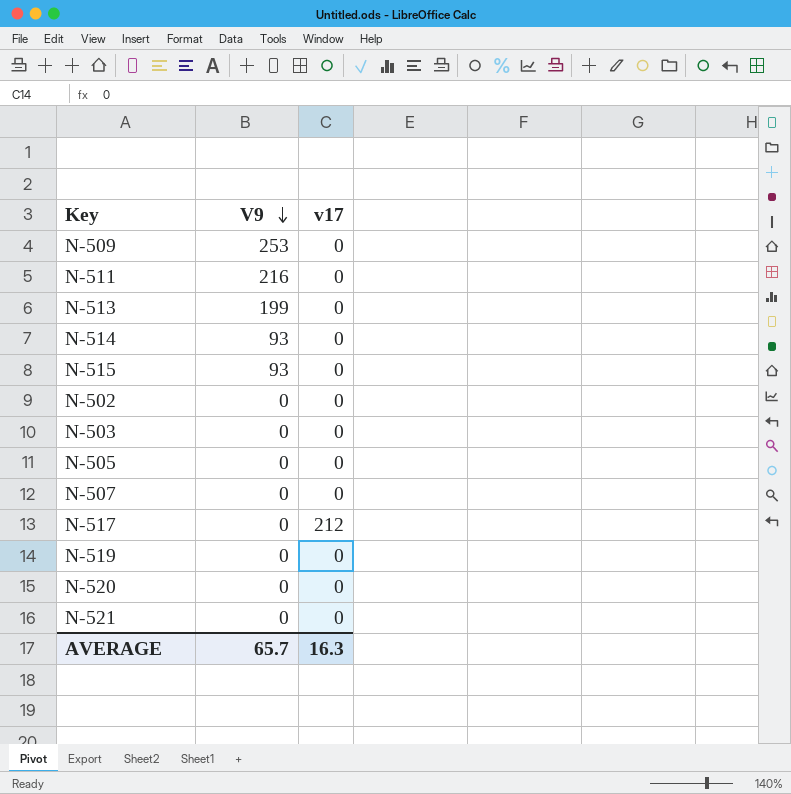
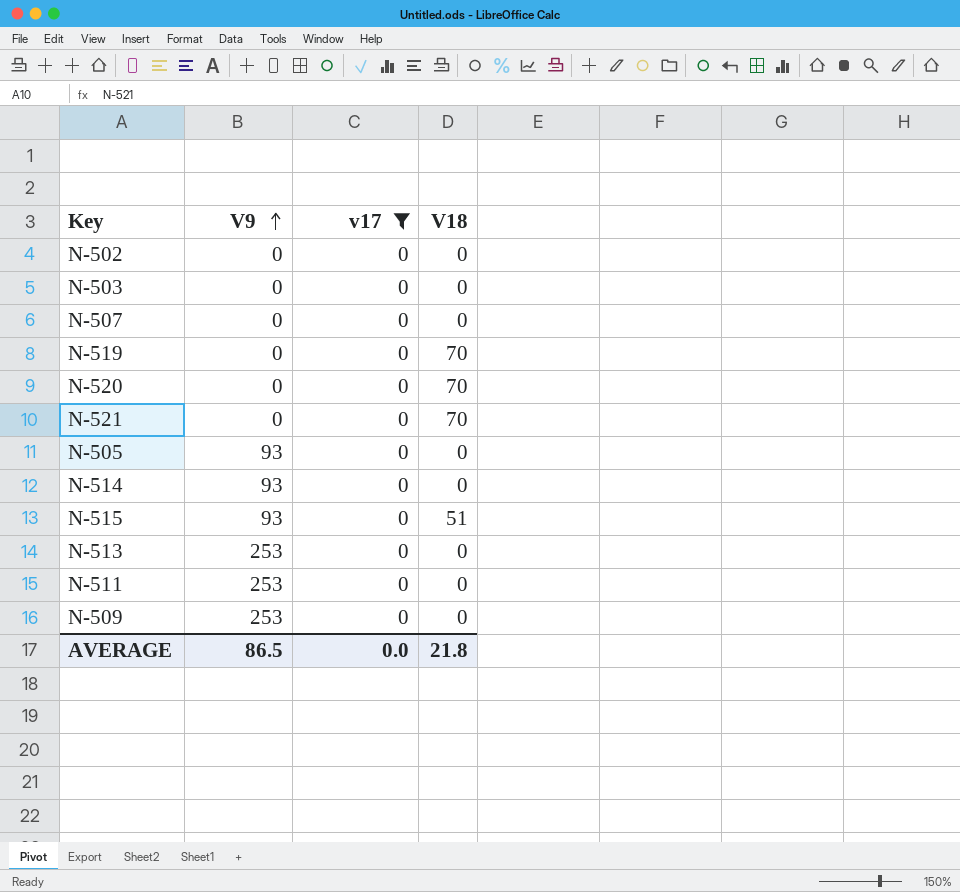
filter: none -> v17 = 0
row order: V9 descending -> V9 ascending
column V18 | position: none -> 4
N-505 | V9: 0 -> 93
N-513 | V9: 199 -> 253
N-511 | V9: 216 -> 253
AVERAGE | V9: 65.7 -> 86.5
AVERAGE | v17: 16.3 -> 0.0

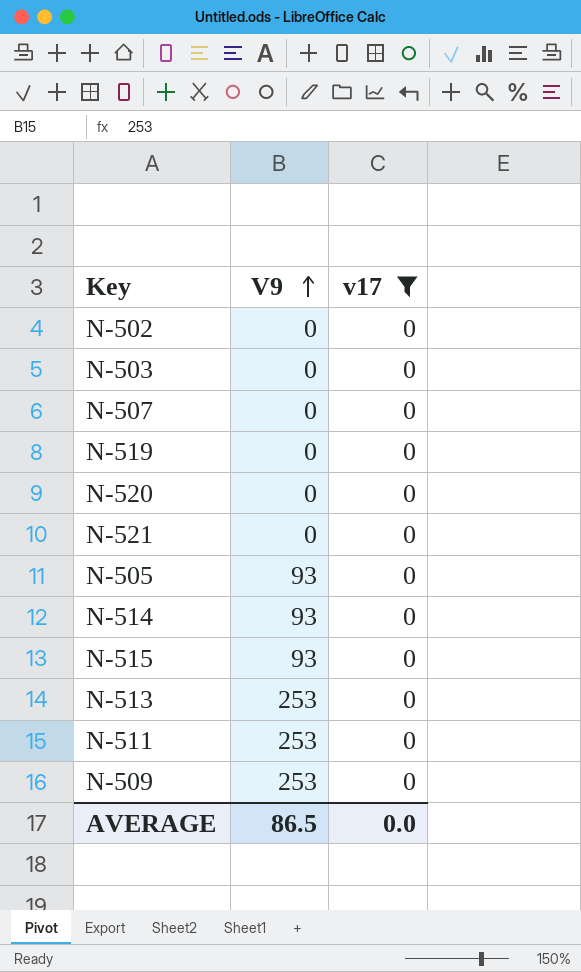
column V18 | position: 4 -> none

